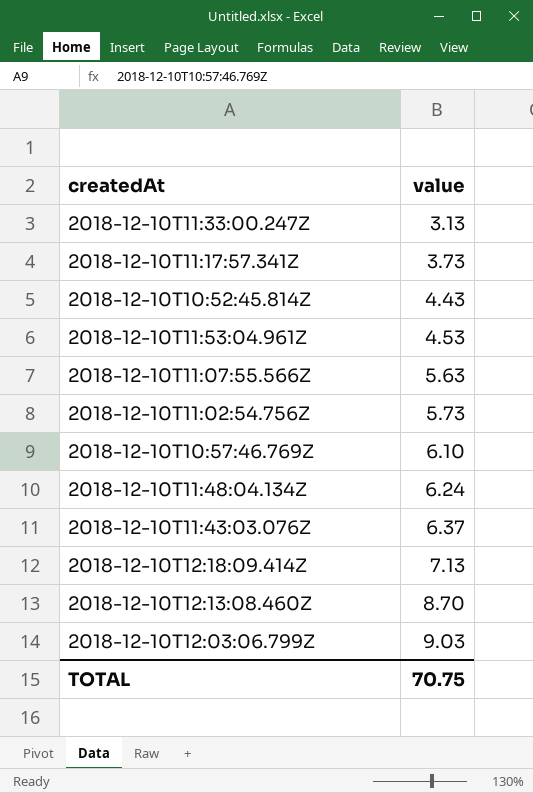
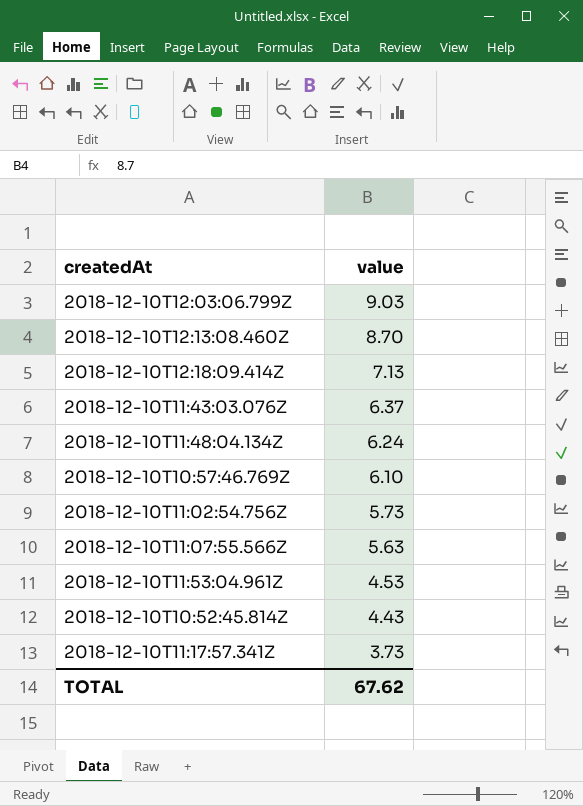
row order: value ascending -> value descending
row 2018-12-10T11:33:00.247Z: 3.13 -> none
TOTAL | value: 70.75 -> 67.62

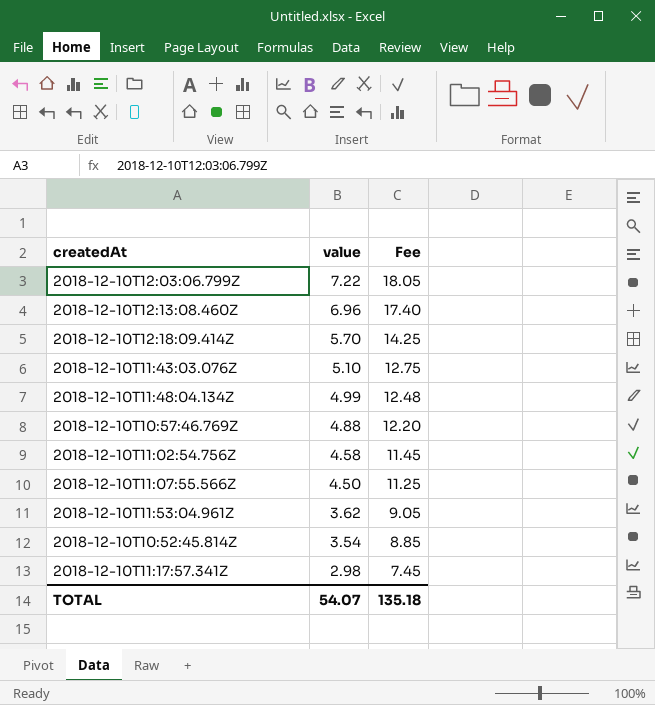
column Fee | formula: none -> [value] * 2.5
2018-12-10T12:03:06.799Z | value: 9.03 -> 7.22
2018-12-10T12:13:08.460Z | value: 8.70 -> 6.96
2018-12-10T12:18:09.414Z | value: 7.13 -> 5.70
2018-12-10T11:43:03.076Z | value: 6.37 -> 5.10
2018-12-10T11:48:04.134Z | value: 6.24 -> 4.99
2018-12-10T10:57:46.769Z | value: 6.10 -> 4.88
2018-12-10T11:02:54.756Z | value: 5.73 -> 4.58
2018-12-10T11:07:55.566Z | value: 5.63 -> 4.50
2018-12-10T11:53:04.961Z | value: 4.53 -> 3.62
2018-12-10T10:52:45.814Z | value: 4.43 -> 3.54
2018-12-10T11:17:57.341Z | value: 3.73 -> 2.98
TOTAL | value: 67.62 -> 54.07

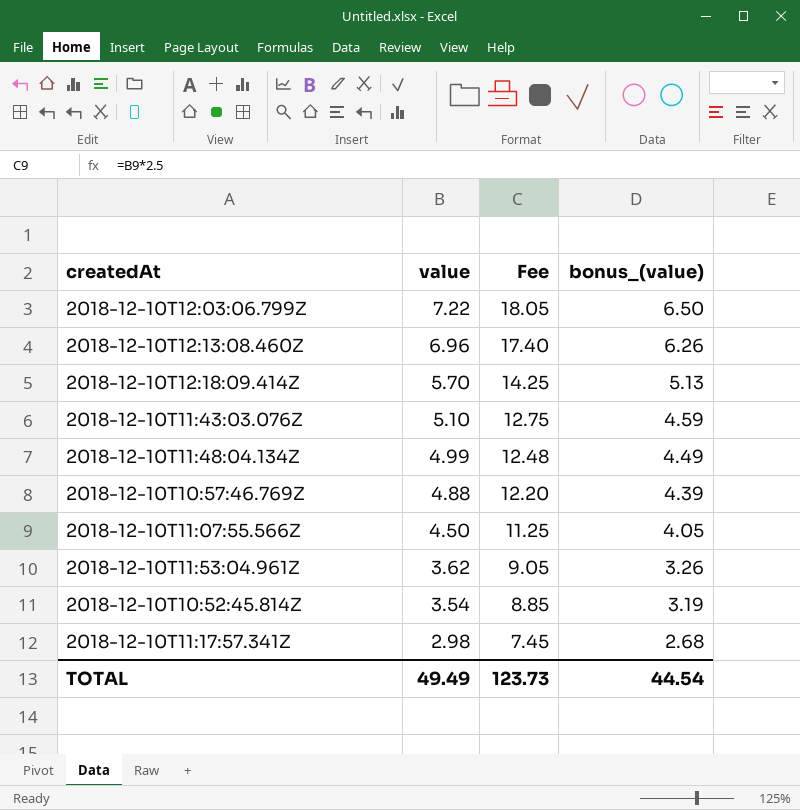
column bonus_(value) | formula: none -> [value] * 0.9
row 2018-12-10T11:02:54.756Z: 4.58 | 11.45 -> none
TOTAL | value: 54.07 -> 49.49
TOTAL | Fee: 135.18 -> 123.73

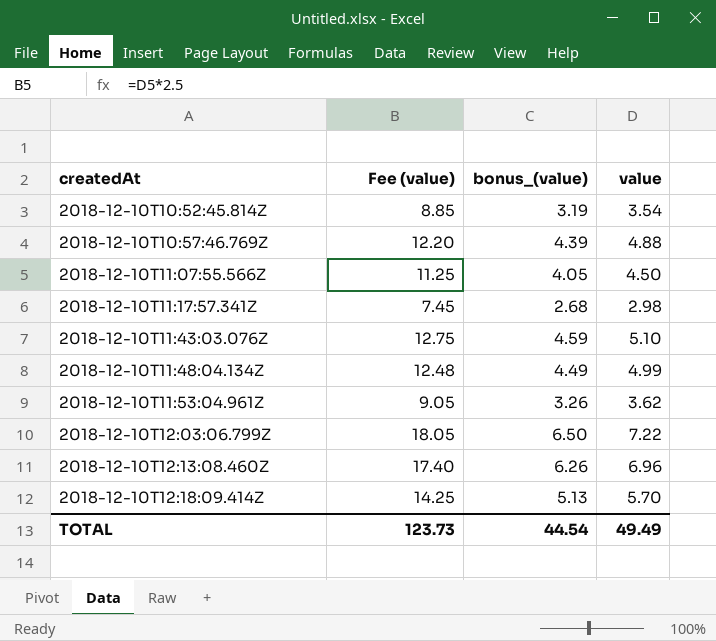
row order: value descending -> createdAt ascending
column name: Fee -> Fee (value)
column value | position: 2 -> 4

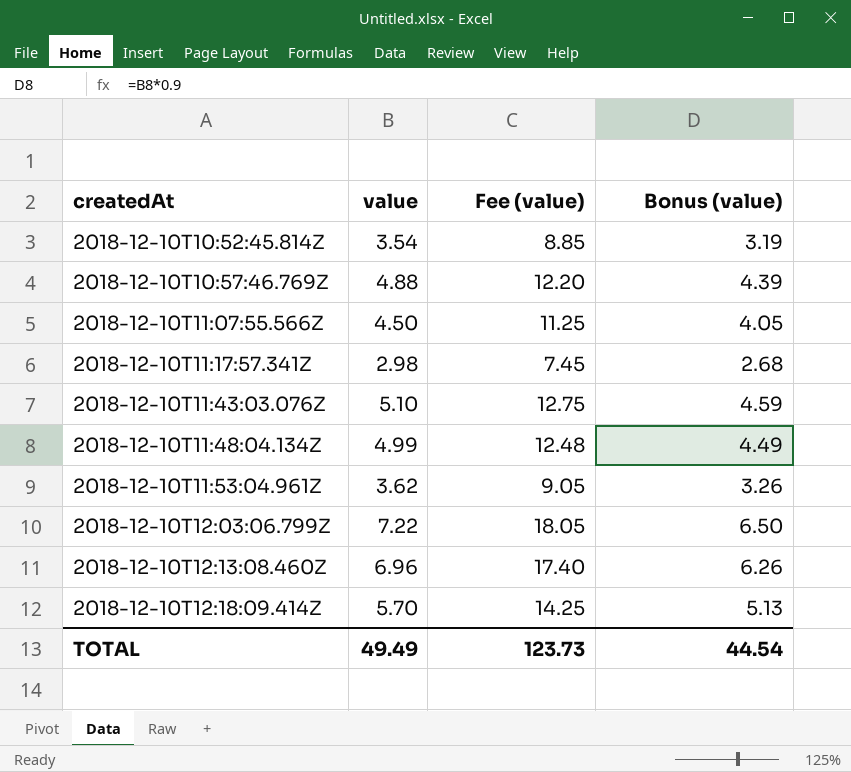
column value | position: 4 -> 2
column name: bonus_(value) -> Bonus (value)

